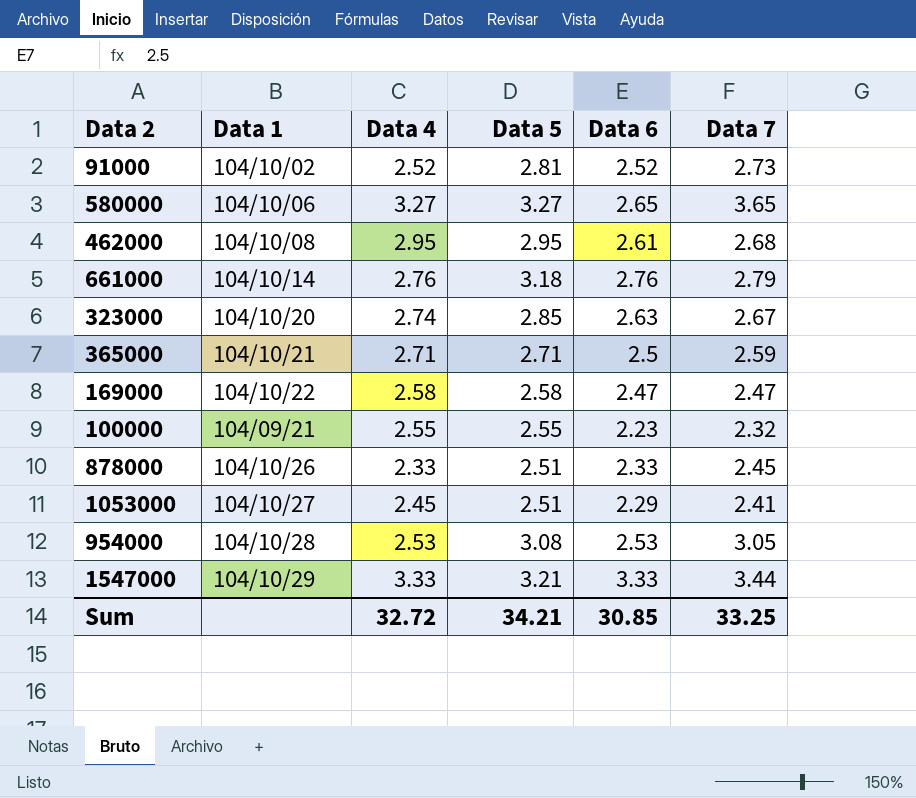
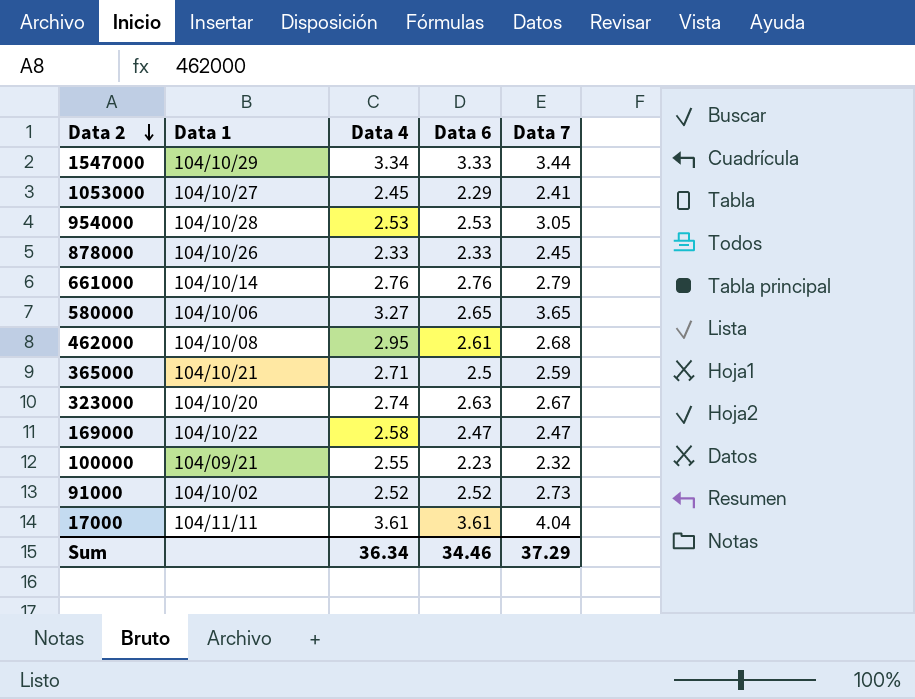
row order: none -> Data 2 descending
column Data 5 | position: 4 -> none
1547000 | Data 4: 3.33 -> 3.34
row 17000: none -> 104/11/11 | 3.61 | 3.61 | 4.04
Sum | Data 4: 32.72 -> 36.34
Sum | Data 6: 30.85 -> 34.46
Sum | Data 7: 33.25 -> 37.29

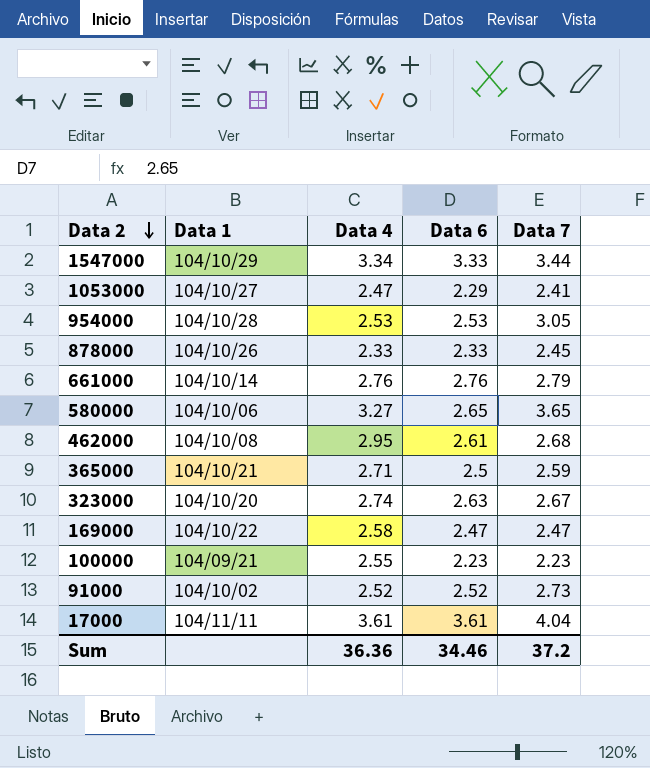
1053000 | Data 4: 2.45 -> 2.47
100000 | Data 7: 2.32 -> 2.23
Sum | Data 4: 36.34 -> 36.36
Sum | Data 7: 37.29 -> 37.2

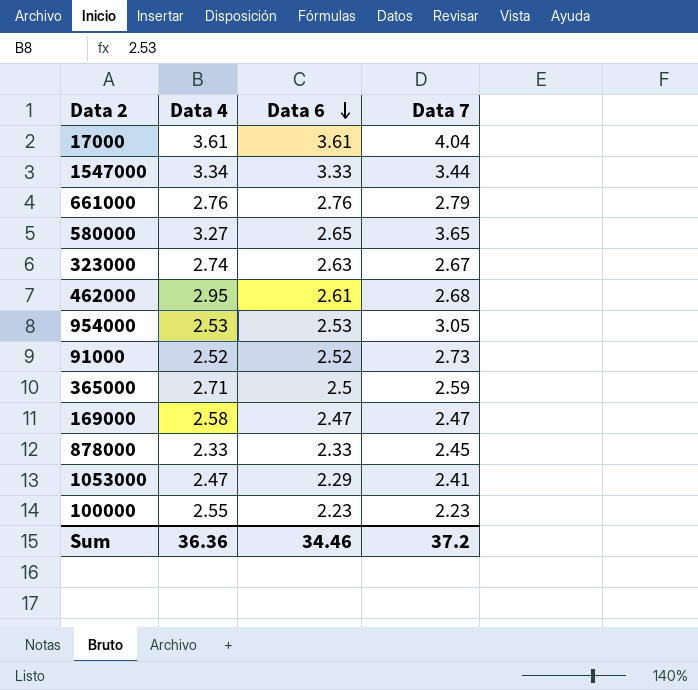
row order: Data 2 descending -> Data 6 descending
column Data 1 | position: 2 -> none

